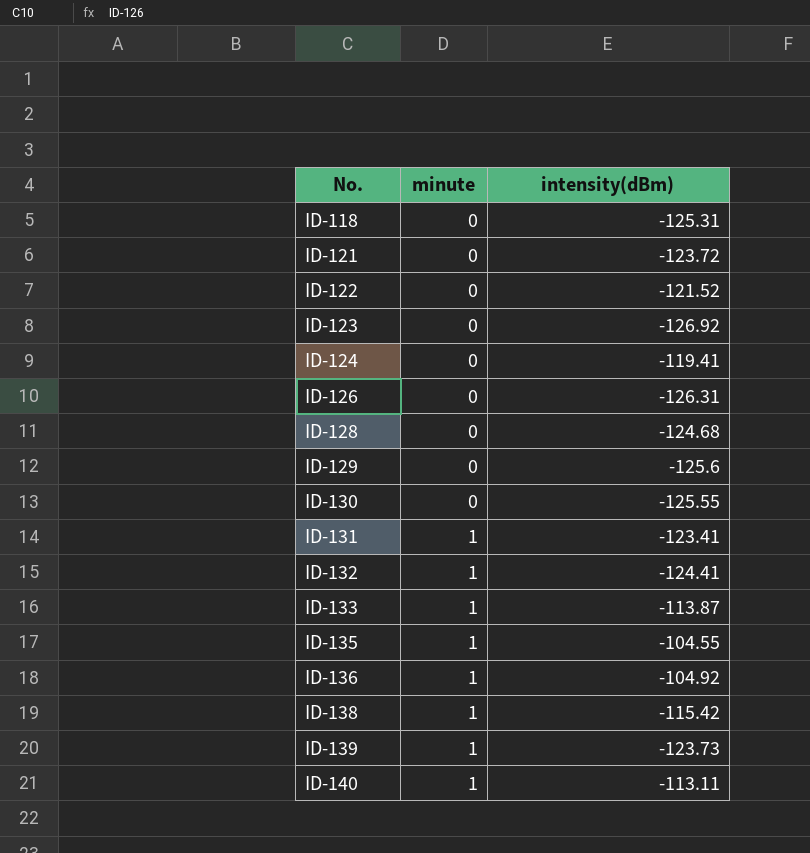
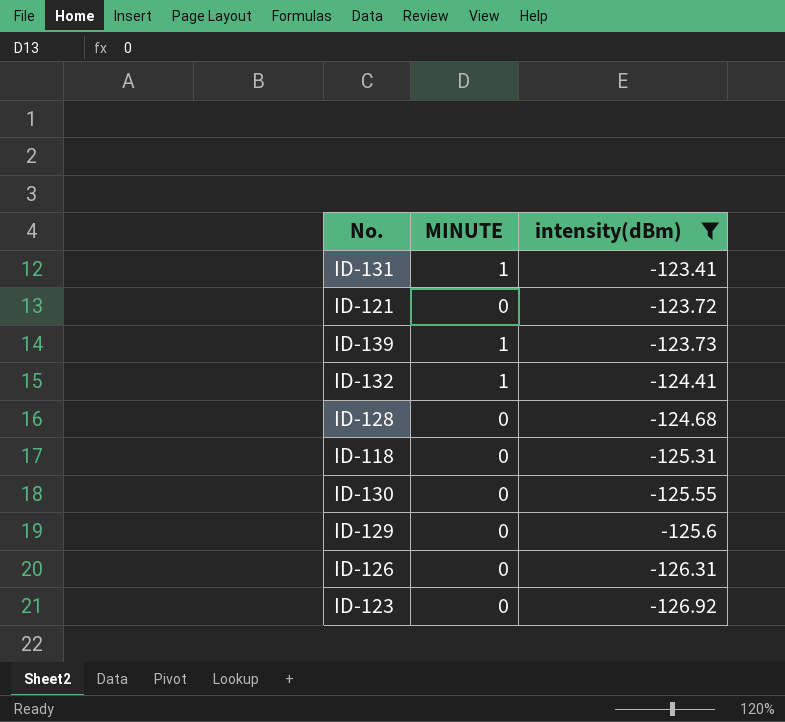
filter: none -> intensity(dBm) <= -123.41
row order: No. ascending -> intensity(dBm) descending
column name: minute -> MINUTE

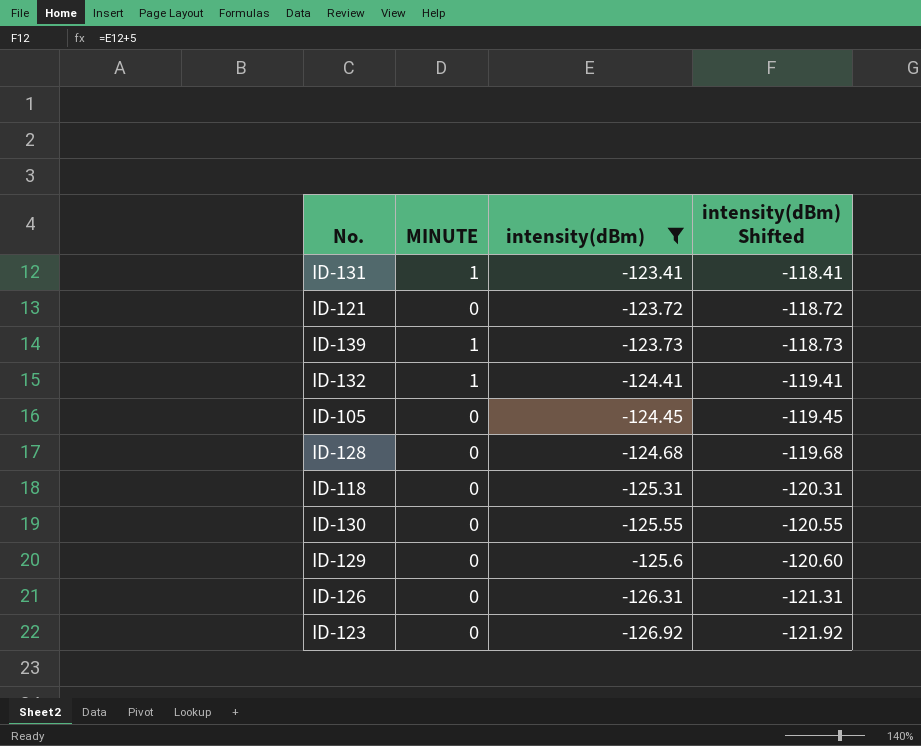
column intensity(dBm) Shifted | formula: none -> [intensity(dBm)] + 5
row ID-105: none -> 0 | -124.45 | -119.45

